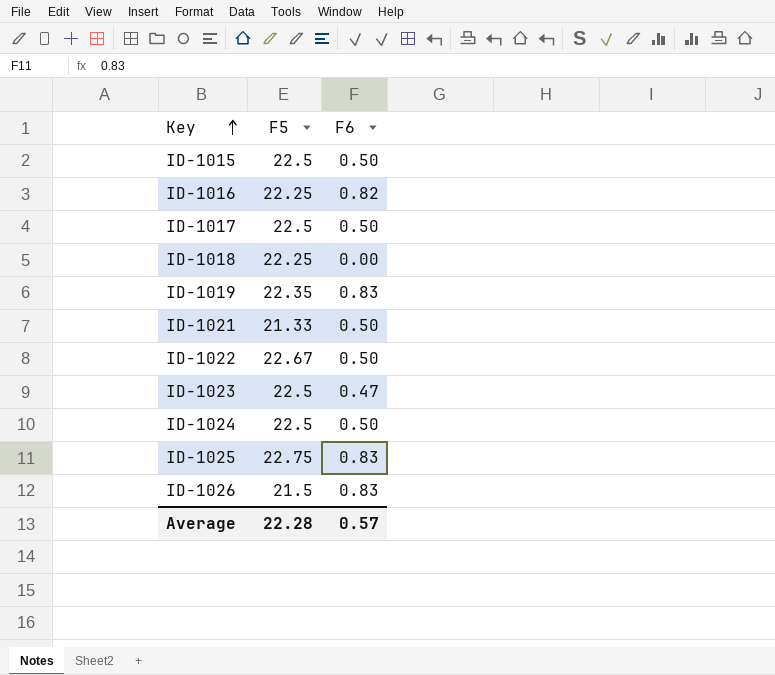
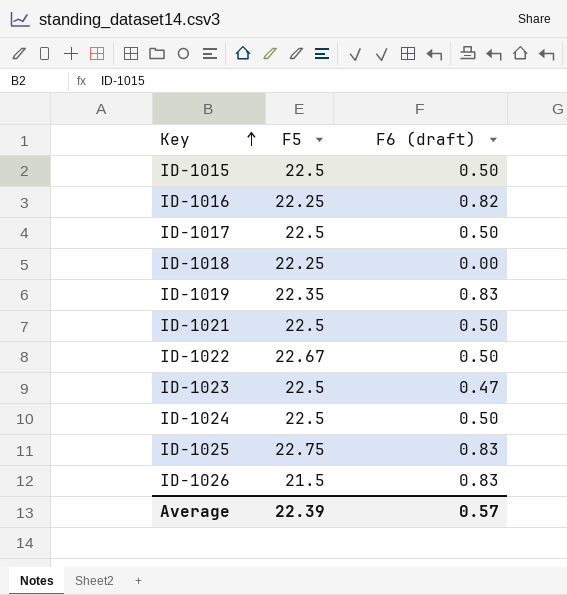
column name: F6 -> F6 (draft)
ID-1021 | F5: 21.33 -> 22.5
Average | F5: 22.28 -> 22.39

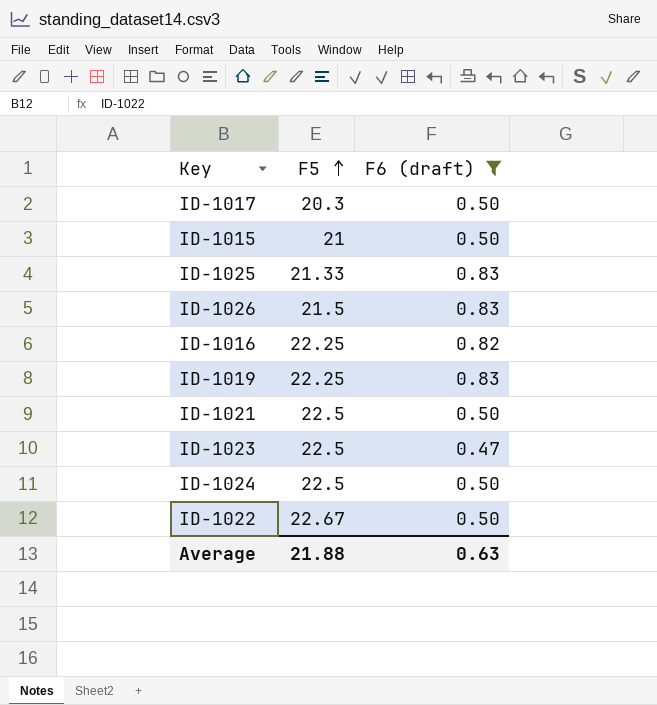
filter: none -> F6 (draft) != 0.00
row order: Key ascending -> F5 ascending
ID-1017 | F5: 22.5 -> 20.3
ID-1015 | F5: 22.5 -> 21
ID-1025 | F5: 22.75 -> 21.33
ID-1019 | F5: 22.35 -> 22.25
Average | F5: 22.39 -> 21.88
Average | F6 (draft): 0.57 -> 0.63

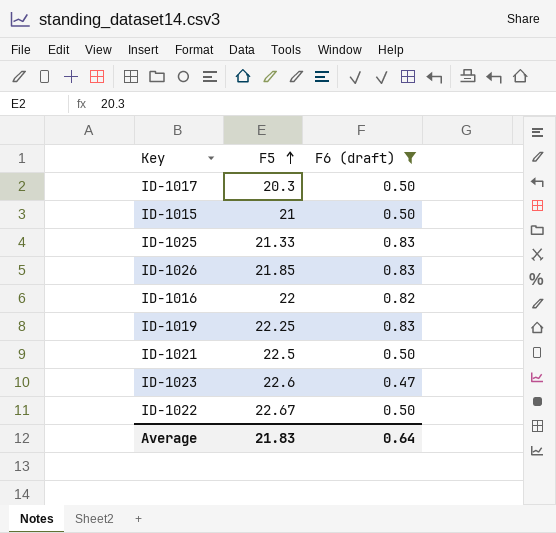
row ID-1024: 22.5 | 0.50 -> none
ID-1026 | F5: 21.5 -> 21.85
ID-1016 | F5: 22.25 -> 22
ID-1023 | F5: 22.5 -> 22.6
Average | F5: 21.88 -> 21.83
Average | F6 (draft): 0.63 -> 0.64

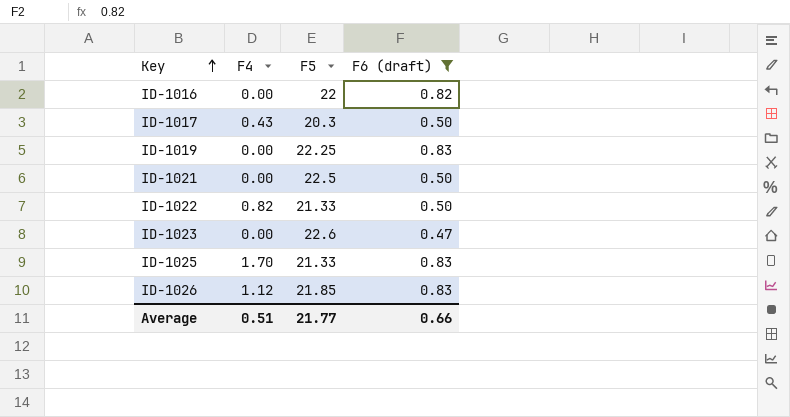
row order: F5 ascending -> Key ascending
column F4 | position: none -> 2
row ID-1015: 21 | 0.50 -> none
ID-1022 | F5: 22.67 -> 21.33
Average | F5: 21.83 -> 21.77
Average | F6 (draft): 0.64 -> 0.66

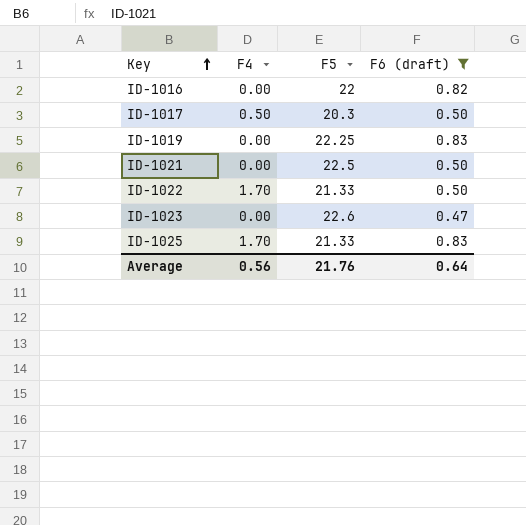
row ID-1026: 1.12 | 21.85 | 0.83 -> none
ID-1017 | F4: 0.43 -> 0.50
ID-1022 | F4: 0.82 -> 1.70
Average | F4: 0.51 -> 0.56
Average | F5: 21.77 -> 21.76
Average | F6 (draft): 0.66 -> 0.64

